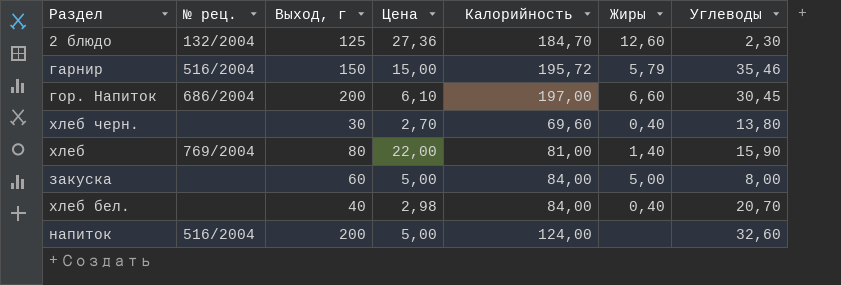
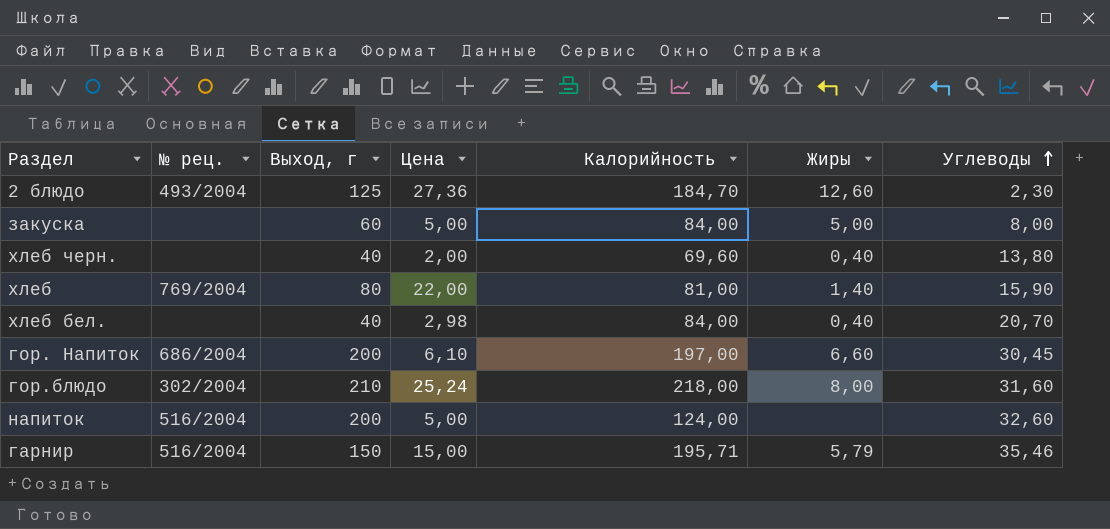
row order: none -> Углеводы ascending
2 блюдо | № рец.: 132/2004 -> 493/2004
хлеб черн. | Выход, г: 30 -> 40
хлеб черн. | Цена: 2,70 -> 2,00
row гор.блюдо: none -> 302/2004 | 210 | 25,24 | 218,00 | 8,00 | 31,60
гарнир | Калорийность: 195,72 -> 195,71

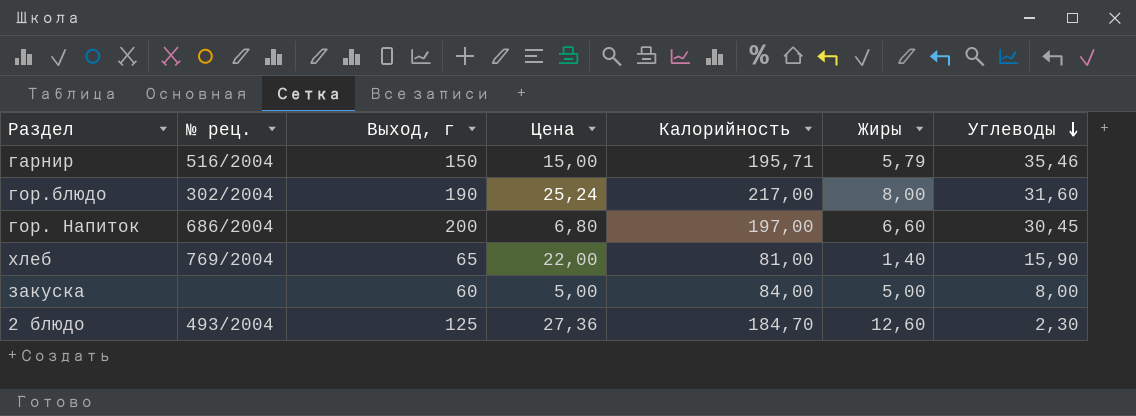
row order: Углеводы ascending -> Углеводы descending
row хлеб черн.: none | 40 | 2,00 | 69,60 | 0,40 | 13,80 -> none
row хлеб бел.: none | 40 | 2,98 | 84,00 | 0,40 | 20,70 -> none
row напиток: 516/2004 | 200 | 5,00 | 124,00 | none | 32,60 -> none
гор.блюдо | Выход, г: 210 -> 190
гор.блюдо | Калорийность: 218,00 -> 217,00
гор. Напиток | Цена: 6,10 -> 6,80
хлеб | Выход, г: 80 -> 65

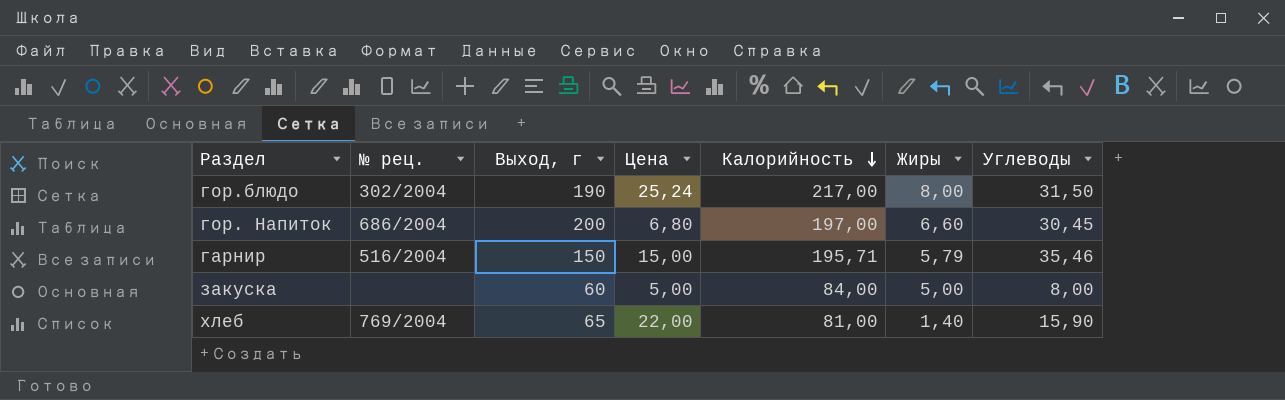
row order: Углеводы descending -> Калорийность descending
row 2 блюдо: 493/2004 | 125 | 27,36 | 184,70 | 12,60 | 2,30 -> none
гор.блюдо | Углеводы: 31,60 -> 31,50

